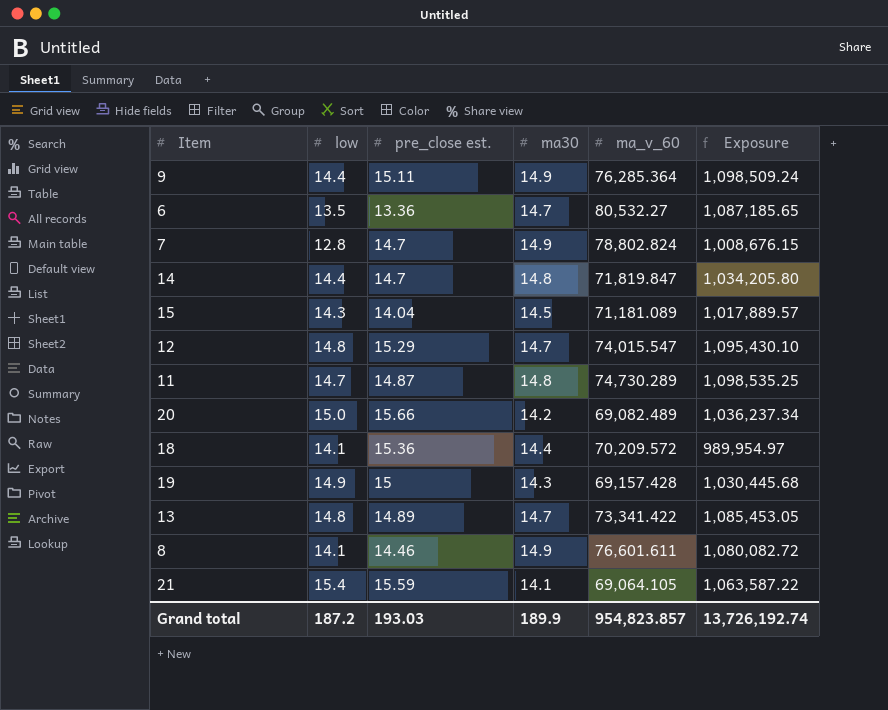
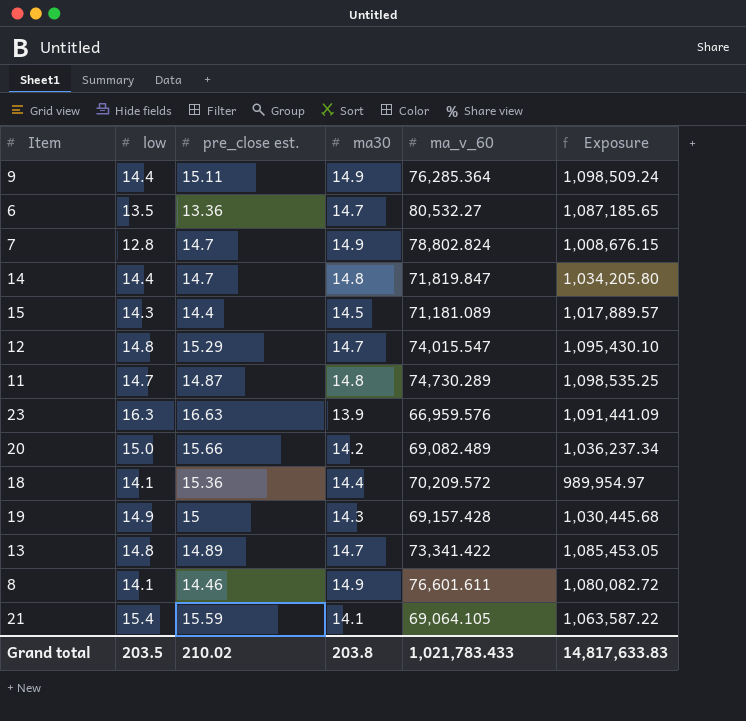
15 | pre_close est.: 14.04 -> 14.4
row 23: none -> 16.3 | 16.63 | 13.9 | 66,959.576 | 1,091,441.09
Grand total | low: 187.2 -> 203.5
Grand total | pre_close est.: 193.03 -> 210.02
Grand total | ma30: 189.9 -> 203.8
Grand total | ma_v_60: 954,823.857 -> 1,021,783.433
Grand total | Exposure: 13,726,192.74 -> 14,817,633.83

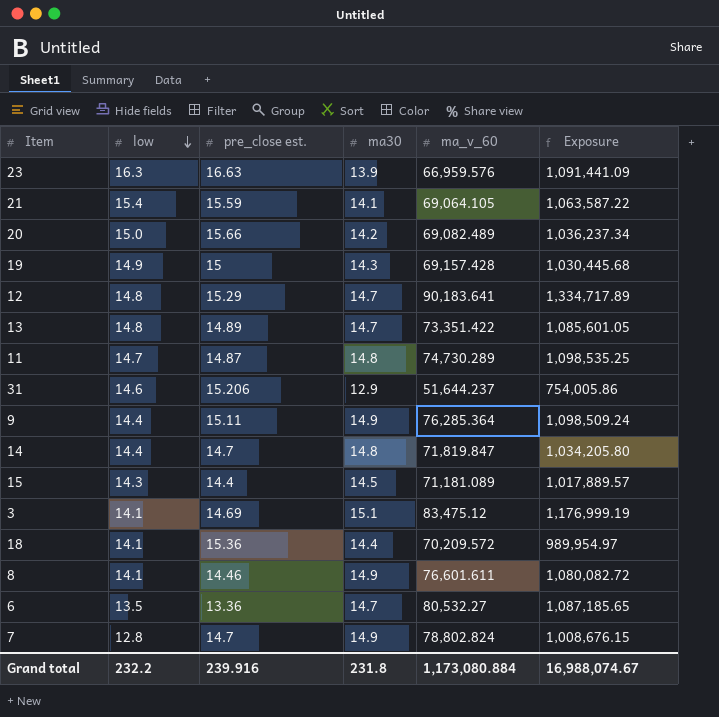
row order: none -> low descending
12 | ma_v_60: 74,015.547 -> 90,183.641
12 | Exposure: 1,095,430.10 -> 1,334,717.89
13 | ma_v_60: 73,341.422 -> 73,351.422
13 | Exposure: 1,085,453.05 -> 1,085,601.05
row 31: none -> 14.6 | 15.206 | 12.9 | 51,644.237 | 754,005.86
row 3: none -> 14.1 | 14.69 | 15.1 | 83,475.12 | 1,176,999.19
Grand total | low: 203.5 -> 232.2
Grand total | pre_close est.: 210.02 -> 239.916
Grand total | ma30: 203.8 -> 231.8
Grand total | ma_v_60: 1,021,783.433 -> 1,173,080.884
Grand total | Exposure: 14,817,633.83 -> 16,988,074.67

